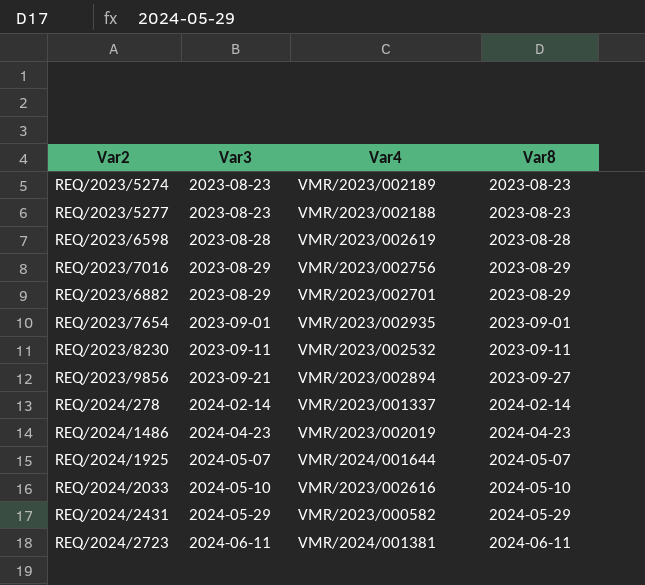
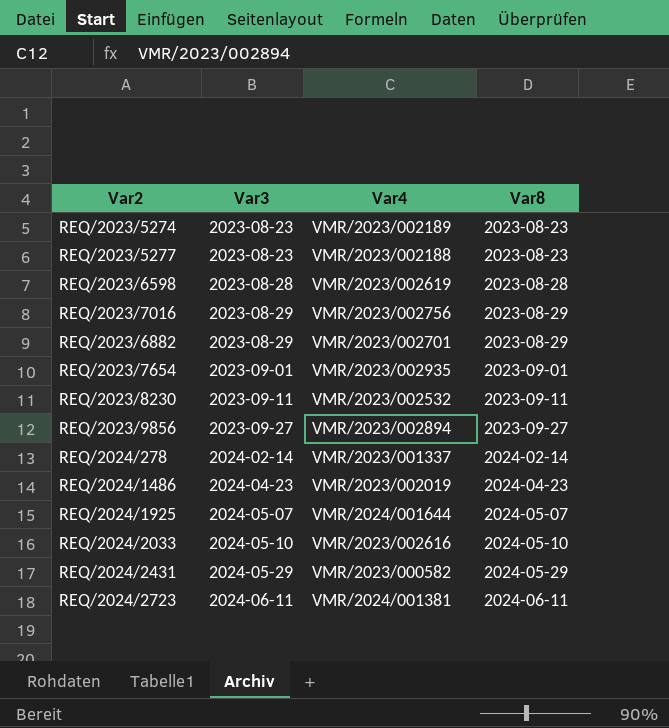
REQ/2023/9856 | Var3: 2023-09-21 -> 2023-09-27

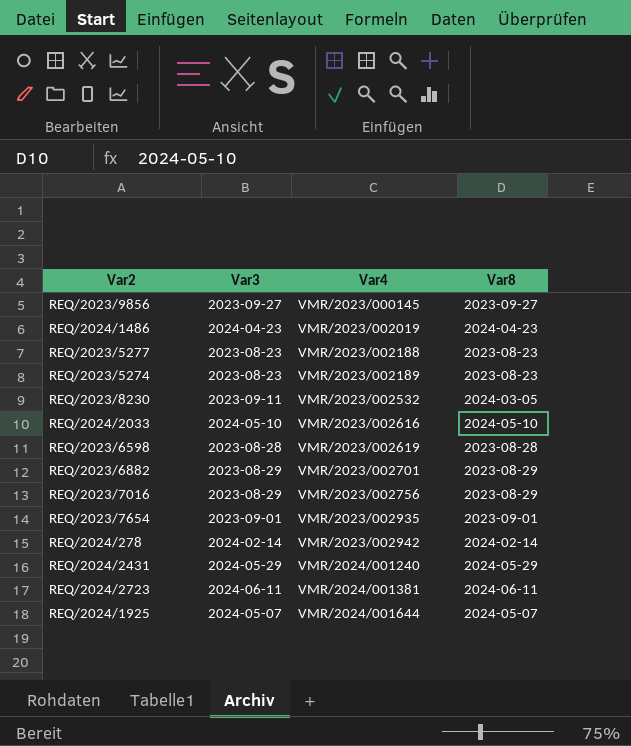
row order: Var3 ascending -> Var4 ascending
REQ/2023/9856 | Var4: VMR/2023/002894 -> VMR/2023/000145
REQ/2023/8230 | Var8: 2023-09-11 -> 2024-03-05
REQ/2024/278 | Var4: VMR/2023/001337 -> VMR/2023/002942
REQ/2024/2431 | Var4: VMR/2023/000582 -> VMR/2024/001240

